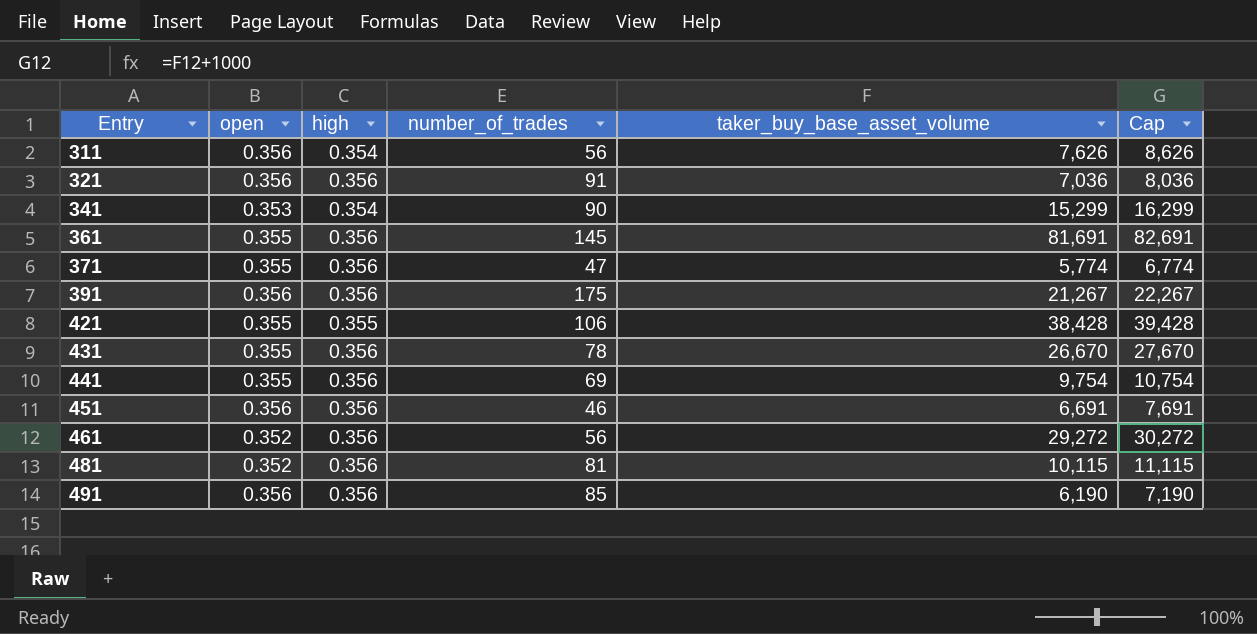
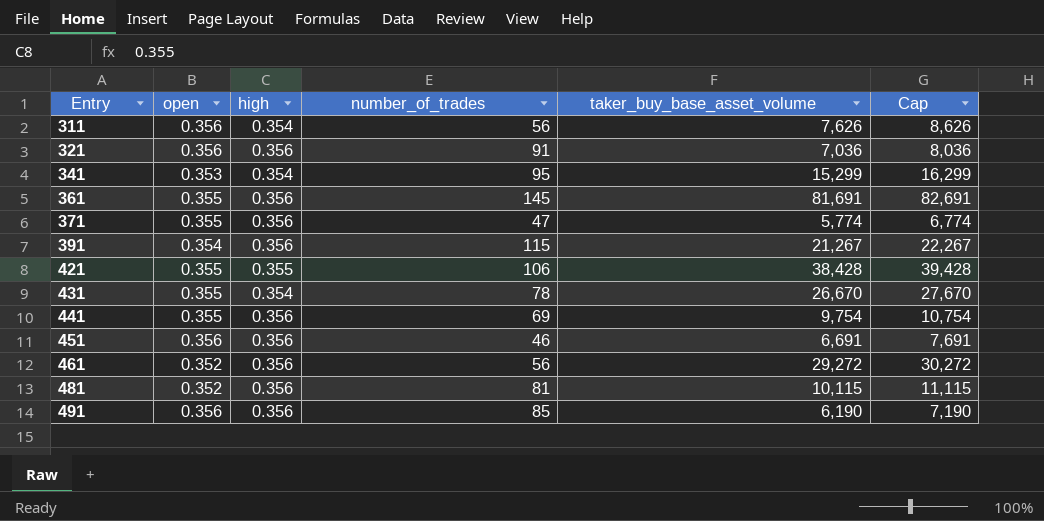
341 | number_of_trades: 90 -> 95
391 | open: 0.356 -> 0.354
391 | number_of_trades: 175 -> 115
431 | high: 0.356 -> 0.354

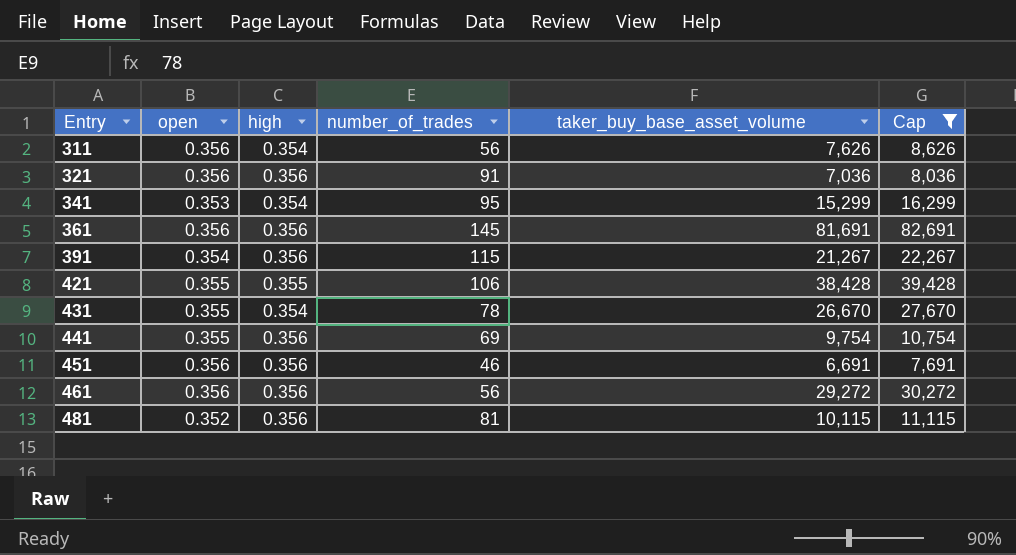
filter: none -> Cap >= 7,691
361 | open: 0.355 -> 0.356
461 | open: 0.352 -> 0.356

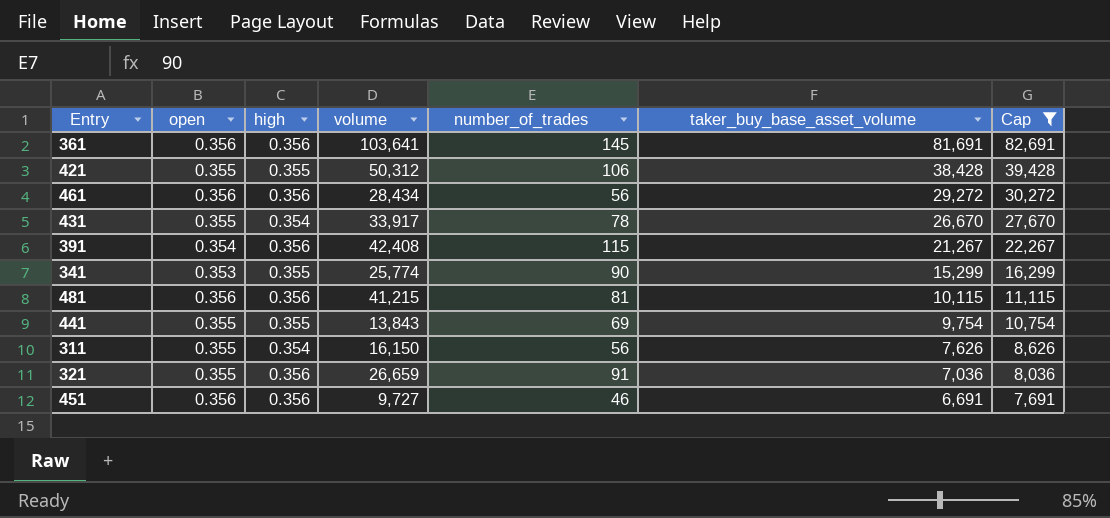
row order: Entry ascending -> taker_buy_base_asset_volume descending
column volume | position: none -> 4
341 | high: 0.354 -> 0.355
341 | number_of_trades: 95 -> 90
481 | open: 0.352 -> 0.356
441 | high: 0.356 -> 0.355
311 | open: 0.356 -> 0.355
321 | open: 0.356 -> 0.355

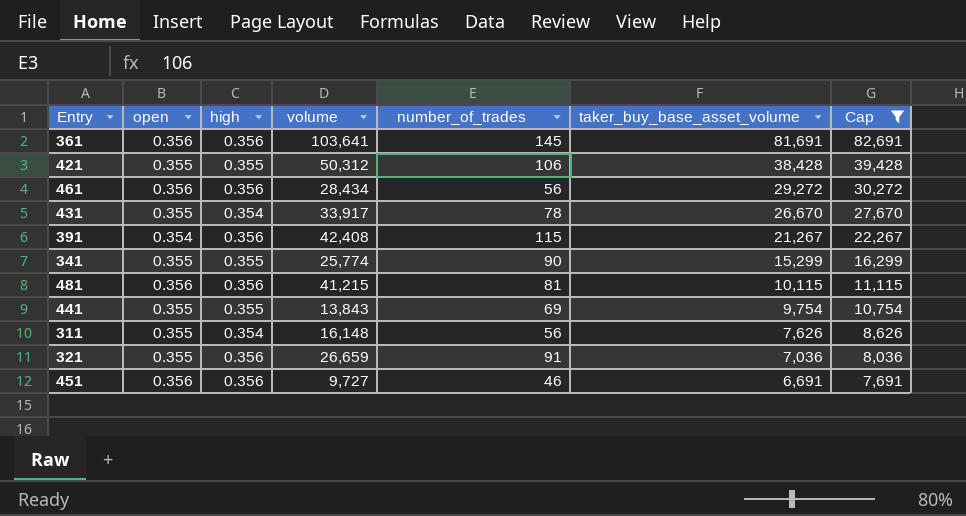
341 | open: 0.353 -> 0.355
311 | volume: 16,150 -> 16,148

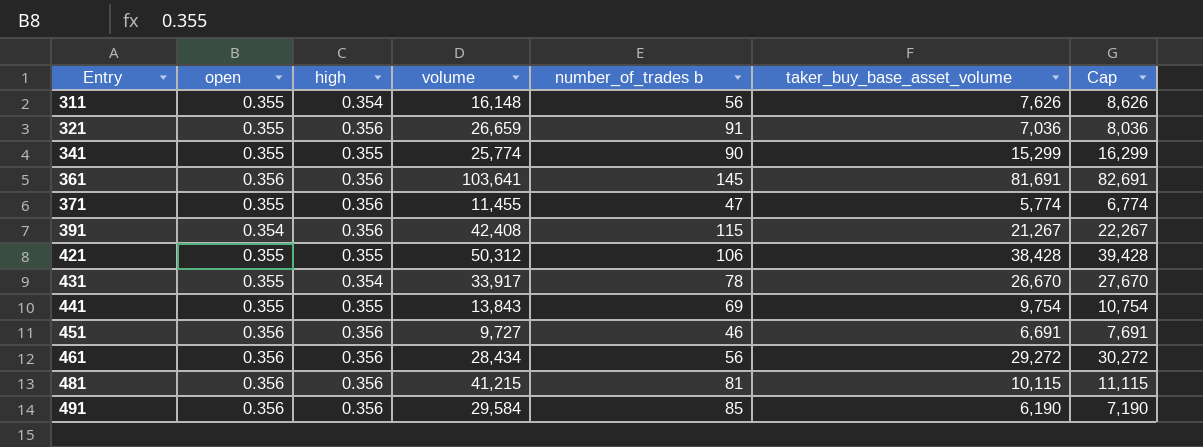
filter: Cap >= 7,691 -> none
row order: taker_buy_base_asset_volume descending -> Entry ascending
column name: number_of_trades -> number_of_trades b

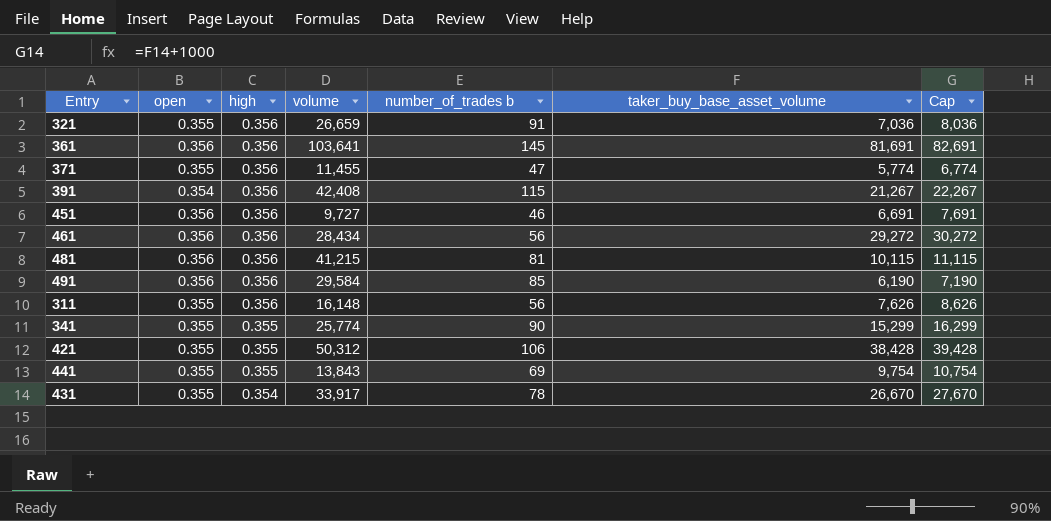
row order: Entry ascending -> high descending
311 | high: 0.354 -> 0.356

